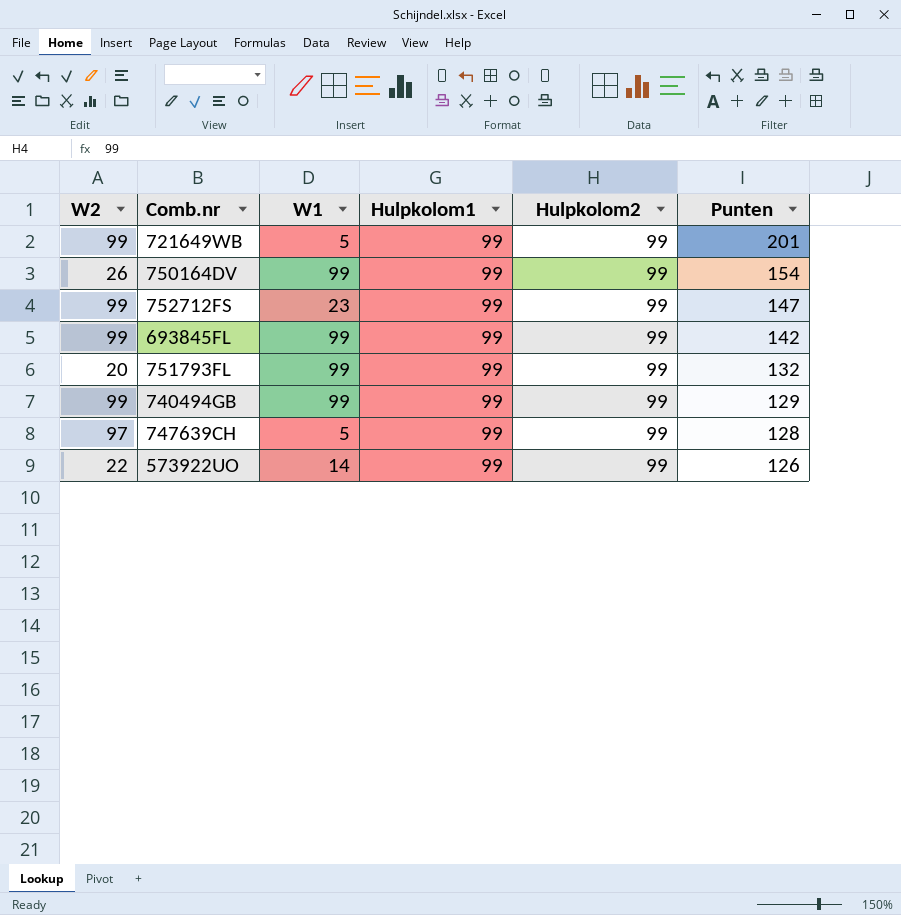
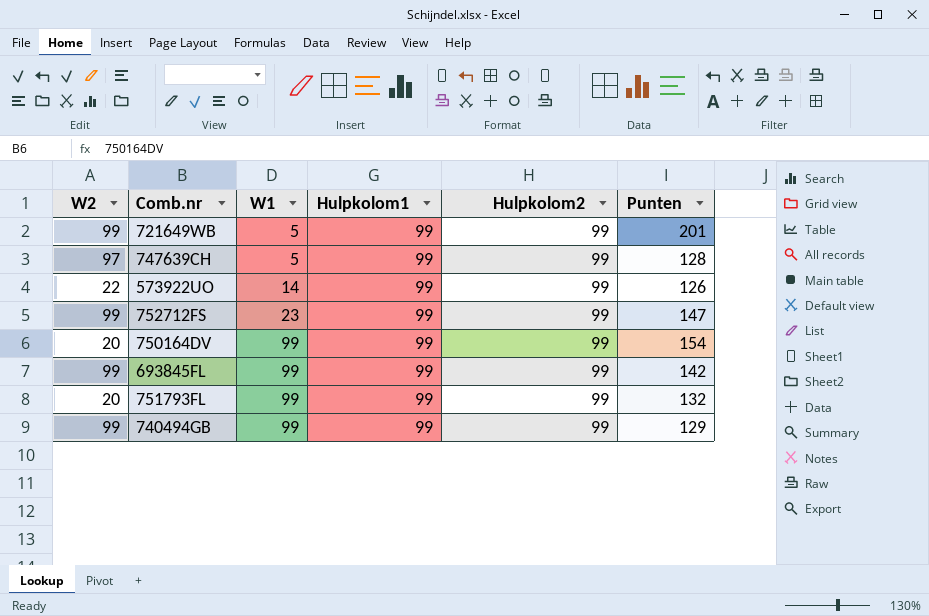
row order: Punten descending -> W1 ascending
750164DV | W2: 26 -> 20

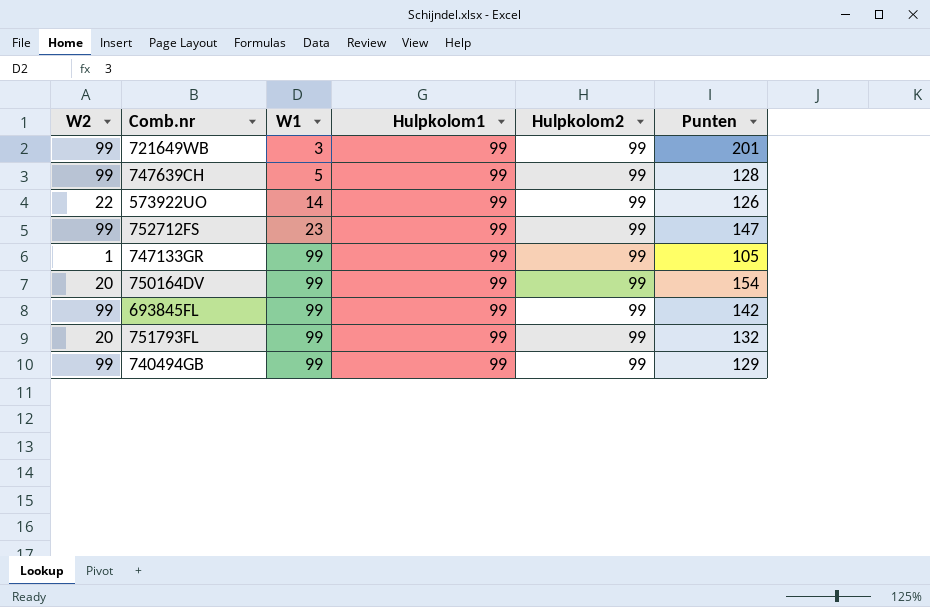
721649WB | W1: 5 -> 3
747639CH | W2: 97 -> 99
row 747133GR: none -> 1 | 99 | 99 | 99 | 105

